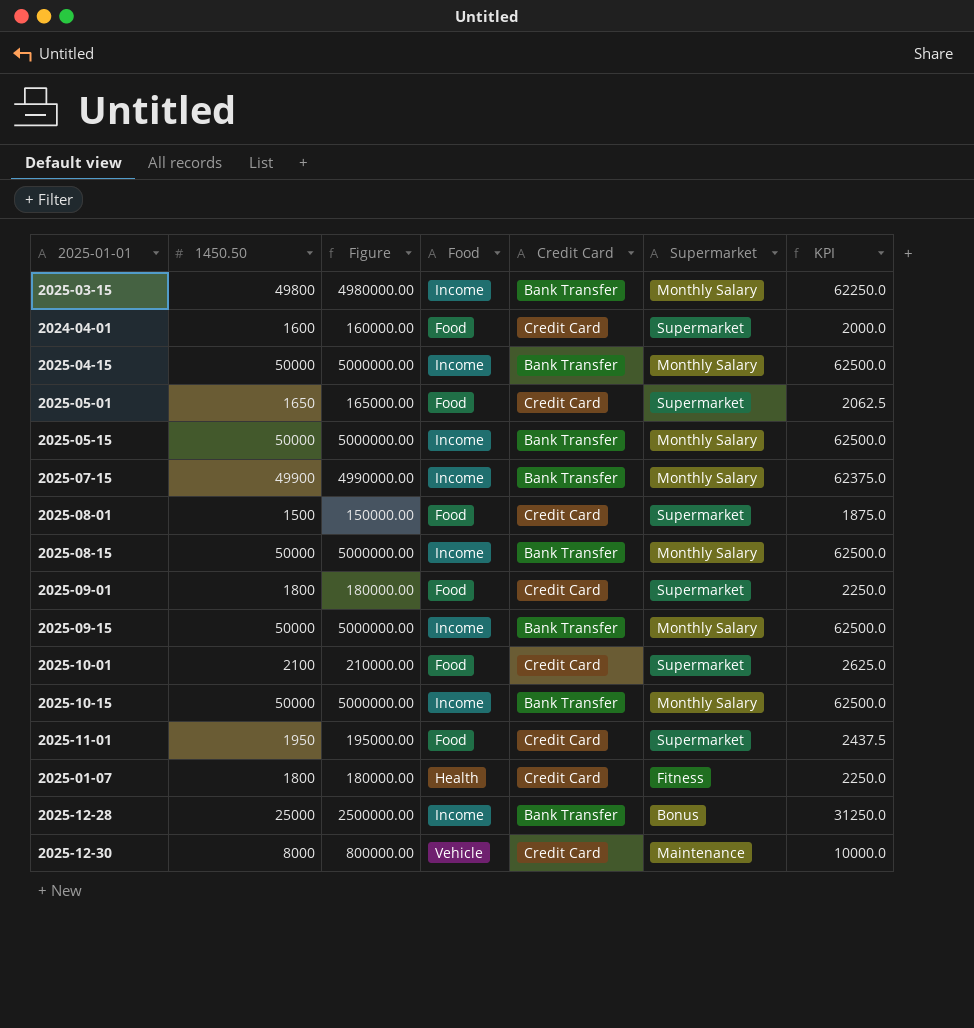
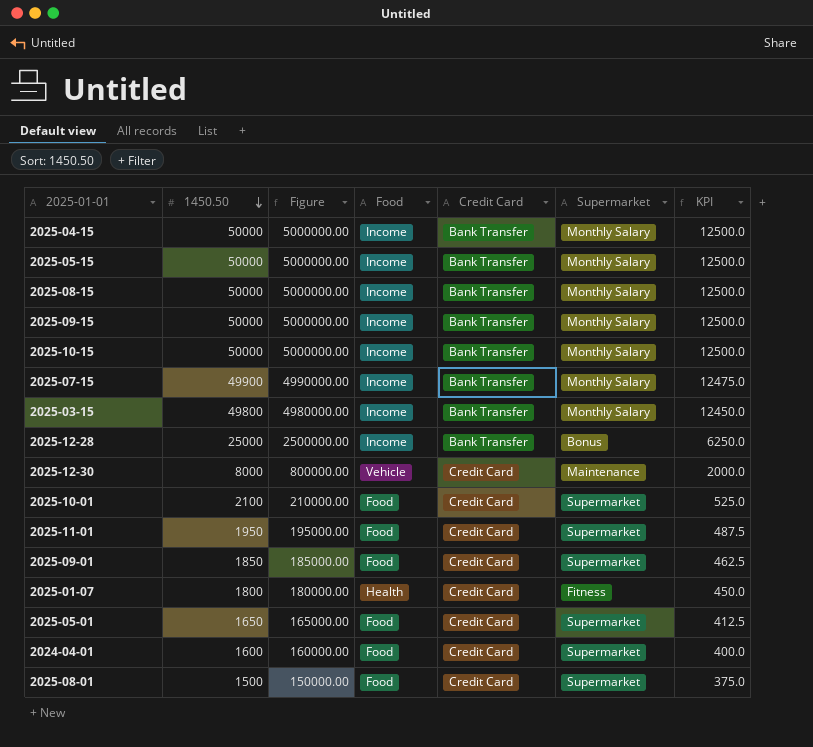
row order: none -> 1450.50 descending
column KPI | formula: [1450.50] * 1.25 -> [1450.50] * 0.25
2025-09-01 | 1450.50: 1800 -> 1850
2025-09-01 | Figure: 180000.00 -> 185000.00

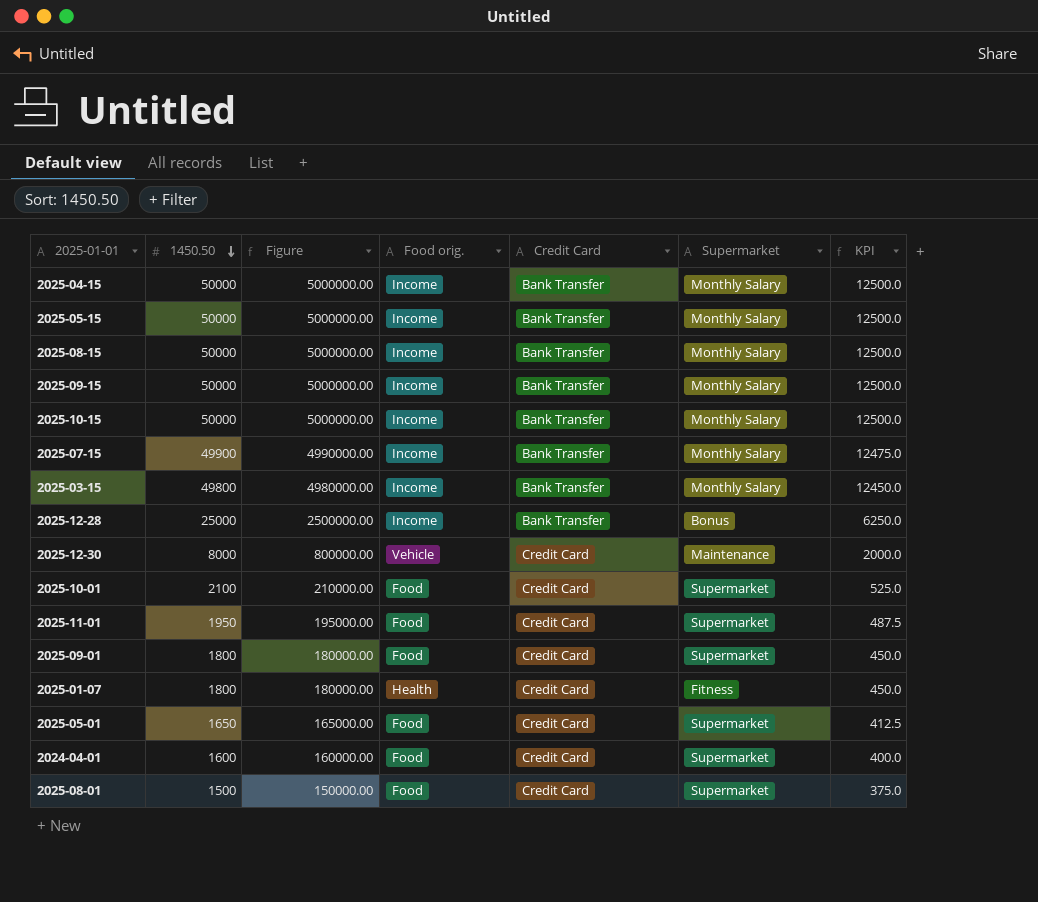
column name: Food -> Food orig.
2025-09-01 | 1450.50: 1850 -> 1800
2025-09-01 | Figure: 185000.00 -> 180000.00
2025-09-01 | KPI: 462.5 -> 450.0

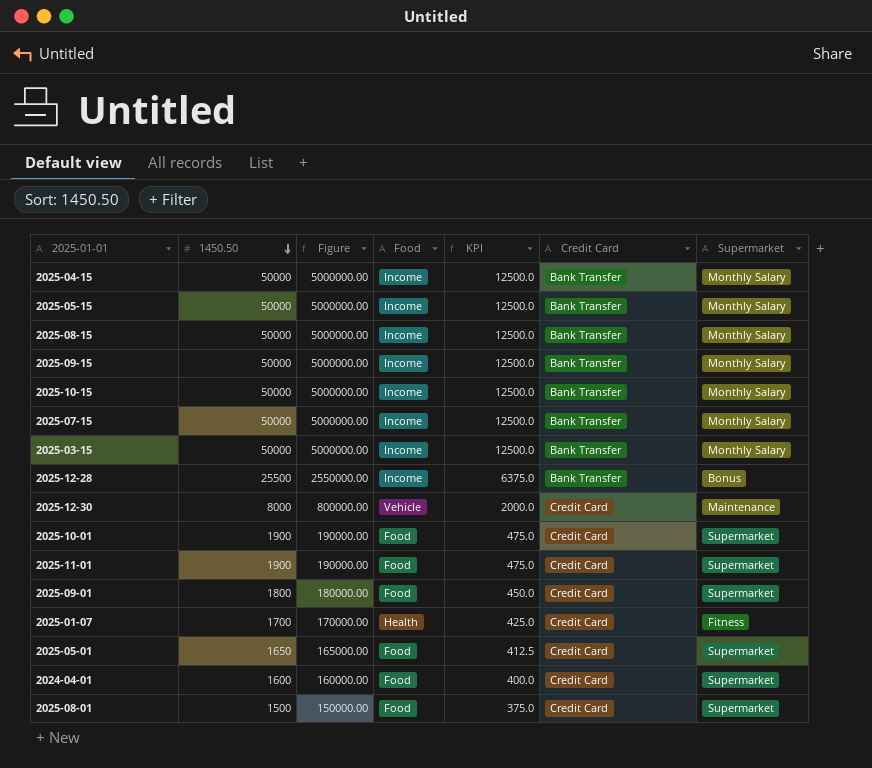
column name: Food orig. -> Food
column KPI | position: 7 -> 5
2025-07-15 | 1450.50: 49900 -> 50000
2025-07-15 | Figure: 4990000.00 -> 5000000.00
2025-07-15 | KPI: 12475.0 -> 12500.0
2025-03-15 | 1450.50: 49800 -> 50000
2025-03-15 | Figure: 4980000.00 -> 5000000.00
2025-03-15 | KPI: 12450.0 -> 12500.0
2025-12-28 | 1450.50: 25000 -> 25500
2025-12-28 | Figure: 2500000.00 -> 2550000.00
2025-12-28 | KPI: 6250.0 -> 6375.0
2025-10-01 | 1450.50: 2100 -> 1900
2025-10-01 | Figure: 210000.00 -> 190000.00
2025-10-01 | KPI: 525.0 -> 475.0
2025-11-01 | 1450.50: 1950 -> 1900
2025-11-01 | Figure: 195000.00 -> 190000.00
2025-11-01 | KPI: 487.5 -> 475.0
2025-01-07 | 1450.50: 1800 -> 1700
2025-01-07 | Figure: 180000.00 -> 170000.00
2025-01-07 | KPI: 450.0 -> 425.0

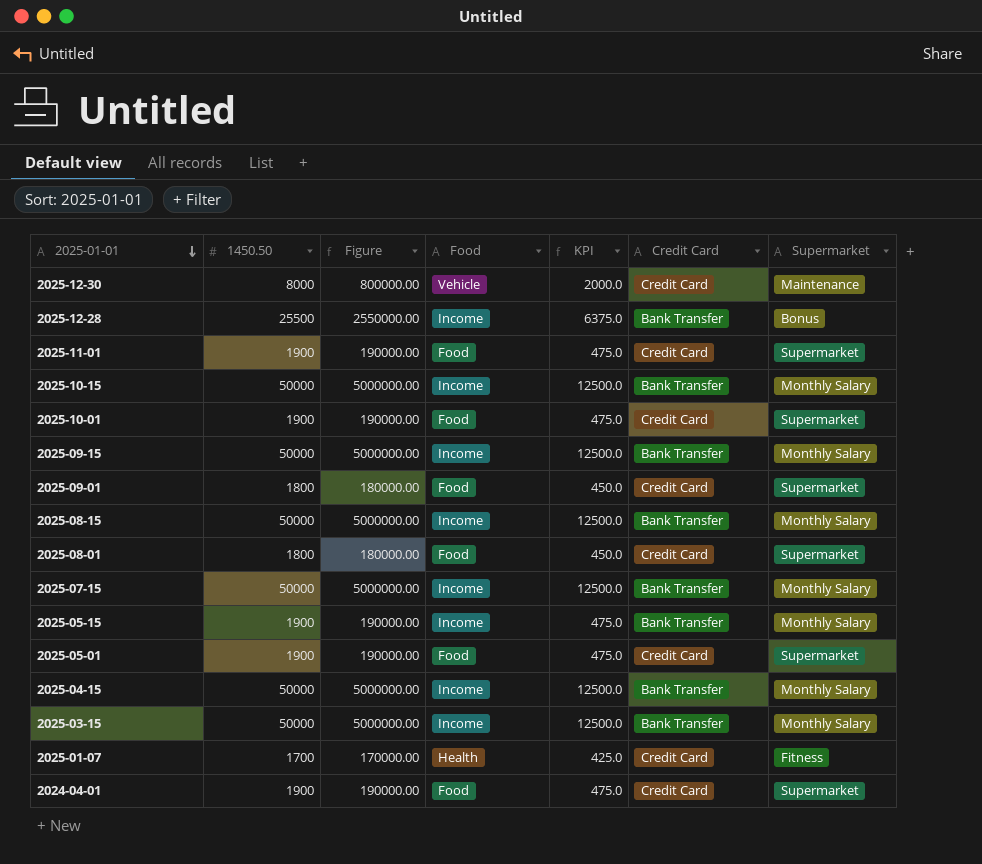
row order: 1450.50 descending -> 2025-01-01 descending
2025-08-01 | 1450.50: 1500 -> 1800
2025-08-01 | Figure: 150000.00 -> 180000.00
2025-08-01 | KPI: 375.0 -> 450.0
2025-05-15 | 1450.50: 50000 -> 1900
2025-05-15 | Figure: 5000000.00 -> 190000.00
2025-05-15 | KPI: 12500.0 -> 475.0
2025-05-01 | 1450.50: 1650 -> 1900
2025-05-01 | Figure: 165000.00 -> 190000.00
2025-05-01 | KPI: 412.5 -> 475.0
2024-04-01 | 1450.50: 1600 -> 1900
2024-04-01 | Figure: 160000.00 -> 190000.00
2024-04-01 | KPI: 400.0 -> 475.0

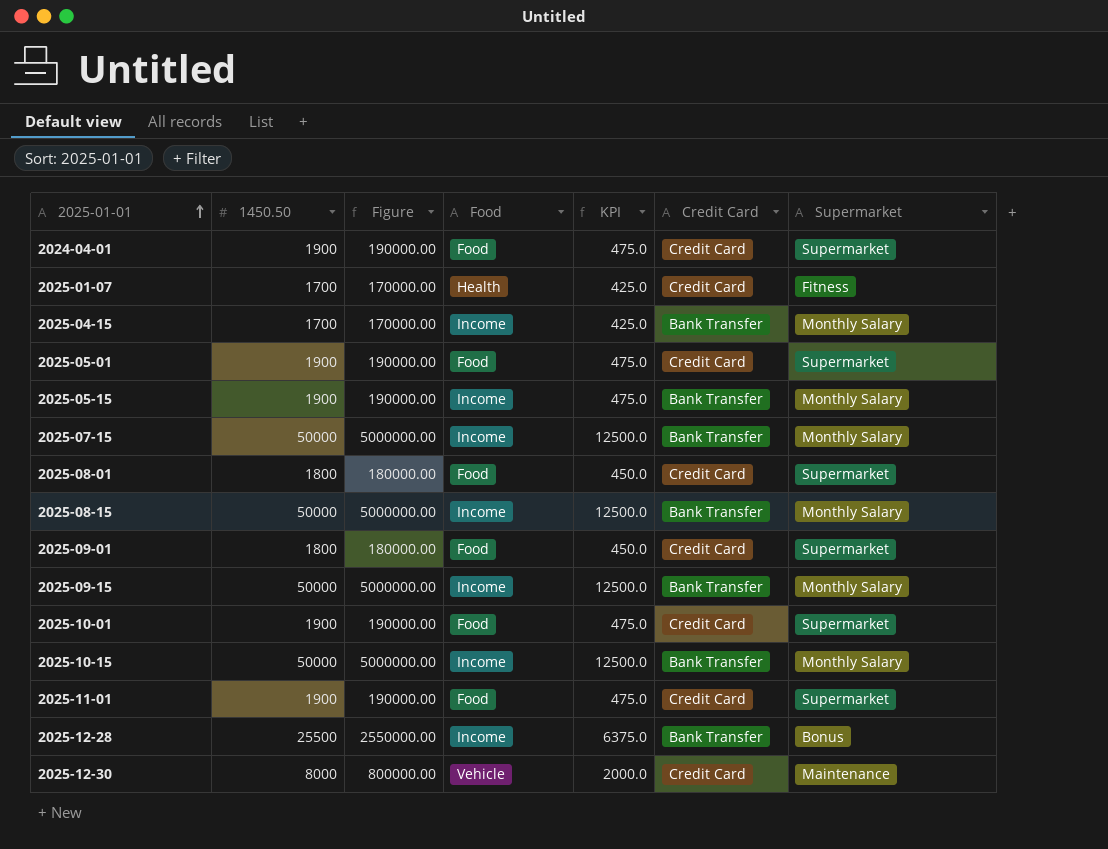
row order: 2025-01-01 descending -> 2025-01-01 ascending
row 2025-03-15: 50000 | 5000000.00 | Income | 12500.0 | Bank Transfer | Monthly Salary -> none
2025-04-15 | 1450.50: 50000 -> 1700
2025-04-15 | Figure: 5000000.00 -> 170000.00
2025-04-15 | KPI: 12500.0 -> 425.0

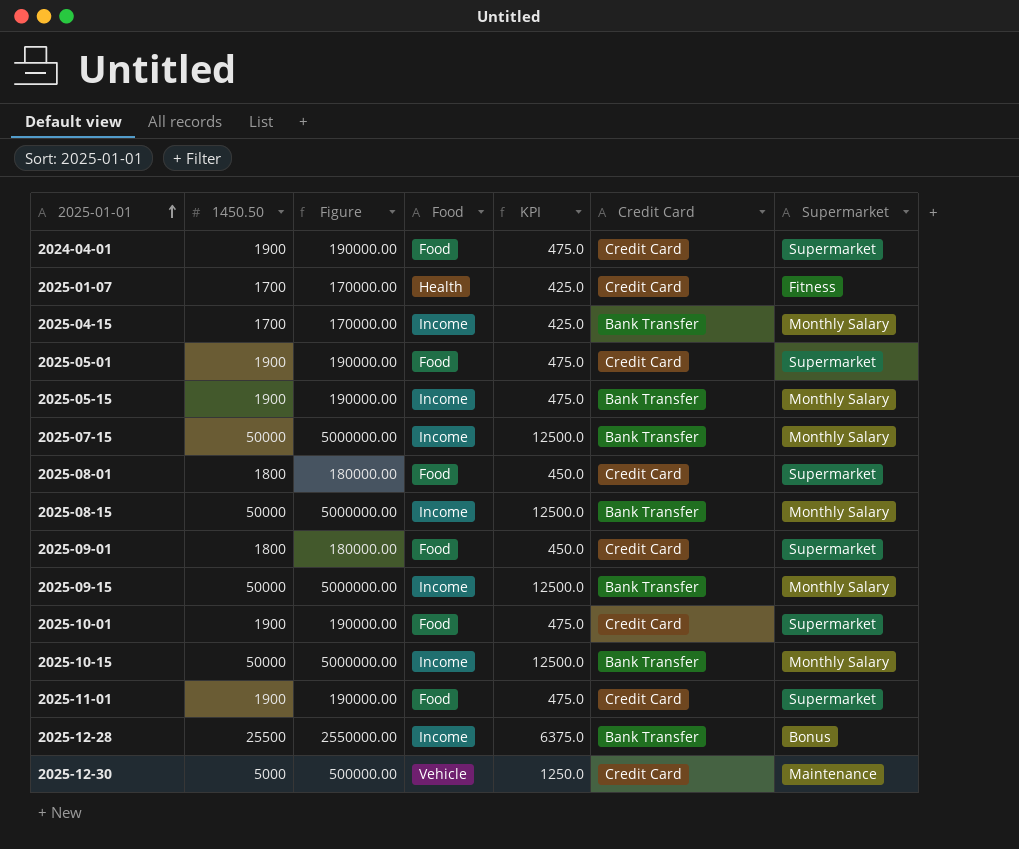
2025-12-30 | 1450.50: 8000 -> 5000
2025-12-30 | Figure: 800000.00 -> 500000.00
2025-12-30 | KPI: 2000.0 -> 1250.0

